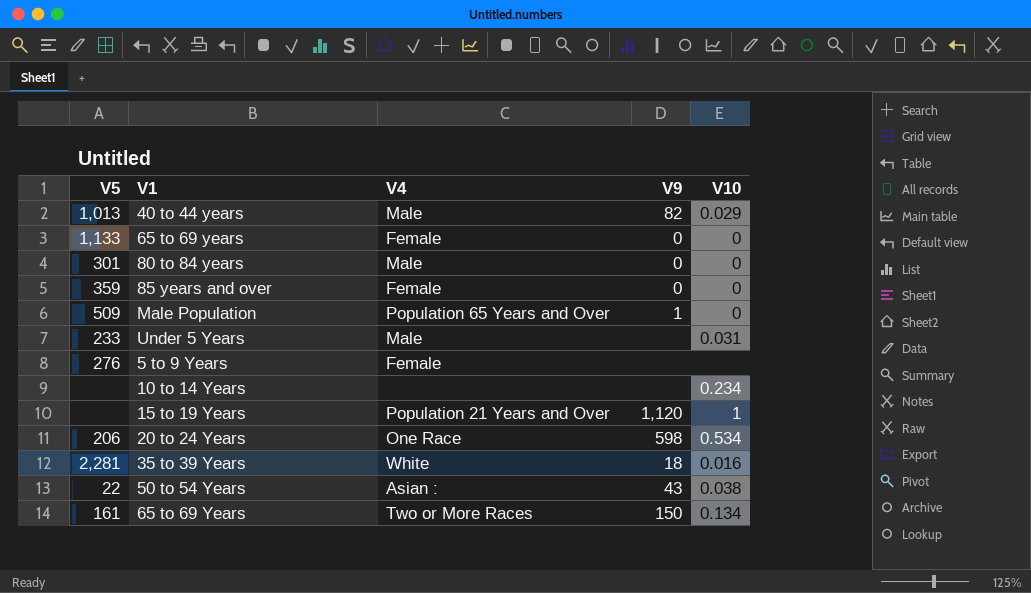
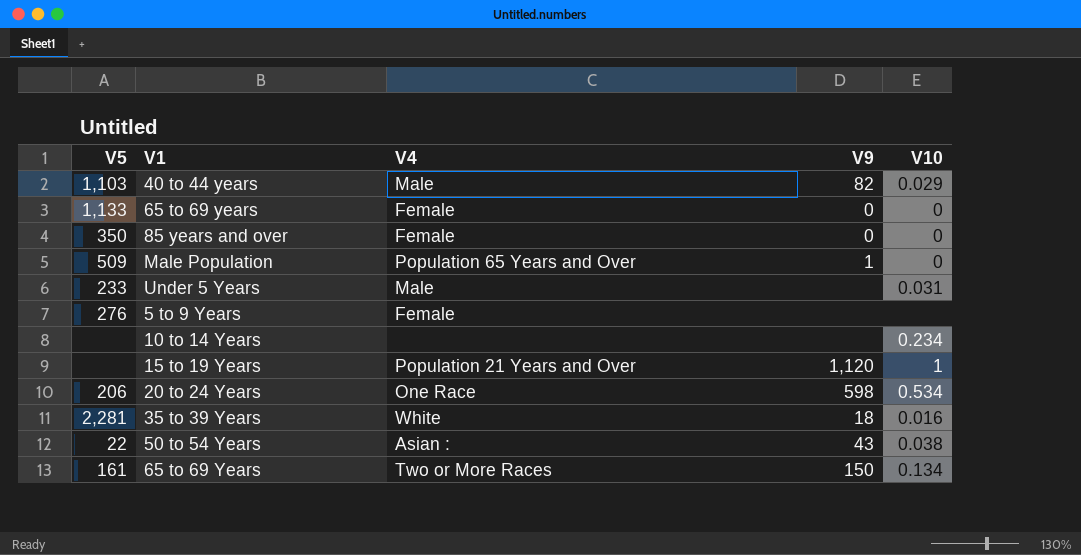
row 80 to 84 years: 301 | Male | 0 | 0 -> none
40 to 44 years | V5: 1,013 -> 1,103
85 years and over | V5: 359 -> 350

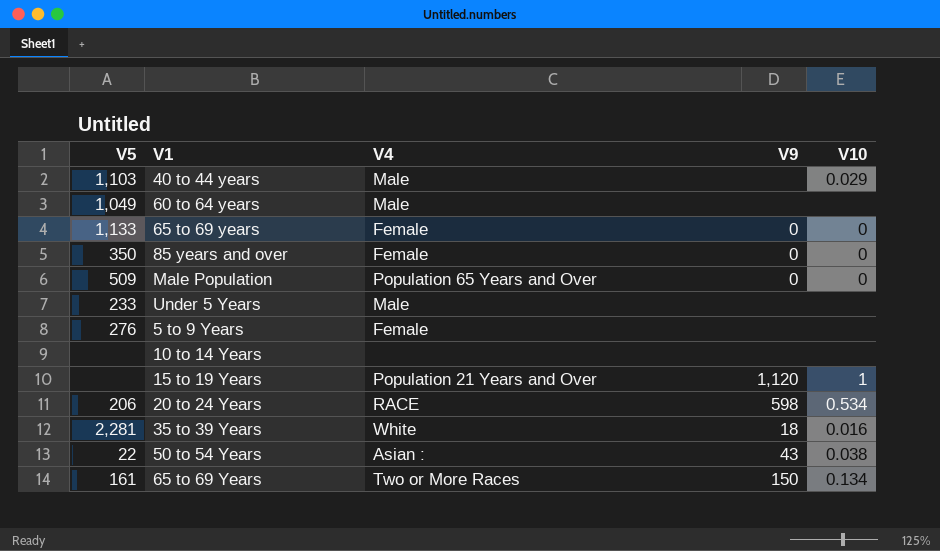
40 to 44 years | V9: 82 -> none
row 60 to 64 years: none -> 1,049 | Male | none | none
Male Population | V9: 1 -> 0
Under 5 Years | V10: 0.031 -> none
10 to 14 Years | V10: 0.234 -> none
20 to 24 Years | V4: One Race -> RACE

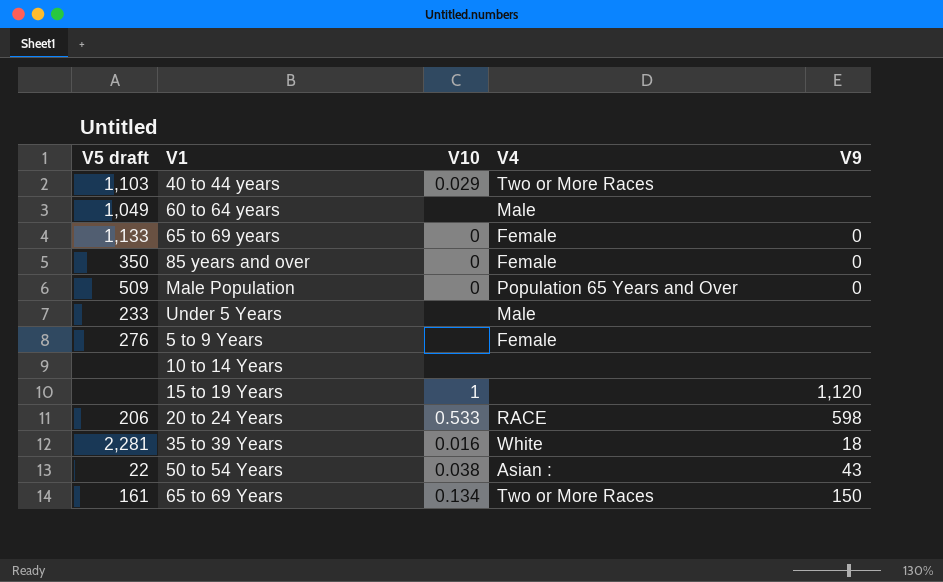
column name: V5 -> V5 draft
column V10 | position: 5 -> 3
40 to 44 years | V4: Male -> Two or More Races
15 to 19 Years | V4: Population 21 Years and Over -> none
20 to 24 Years | V10: 0.534 -> 0.533

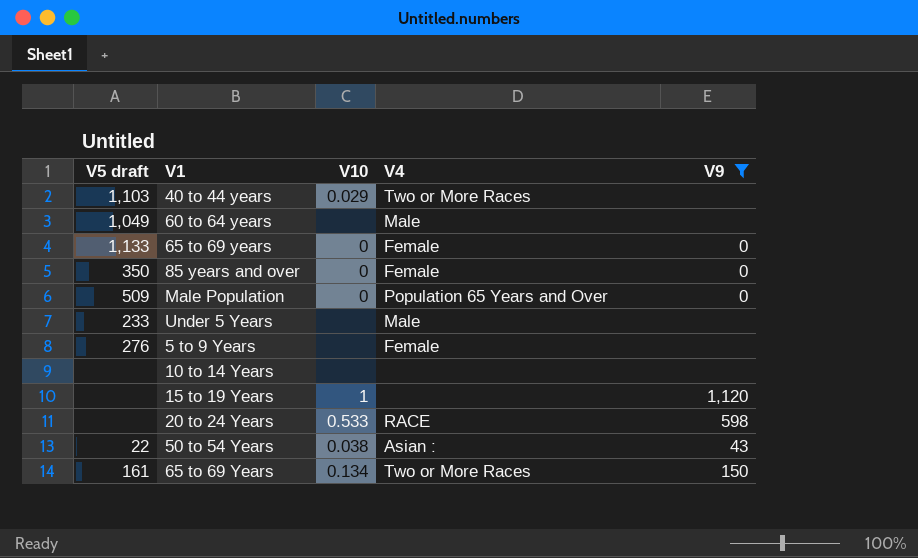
filter: none -> V9 != 18
20 to 24 Years | V5 draft: 206 -> none

